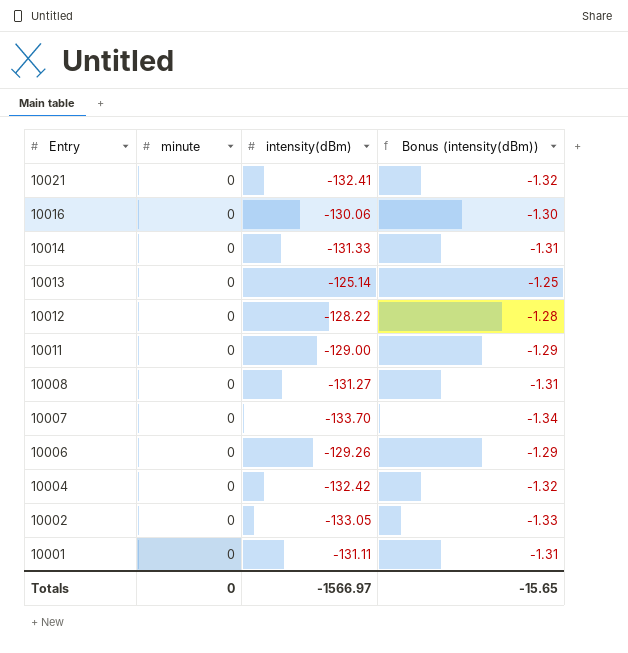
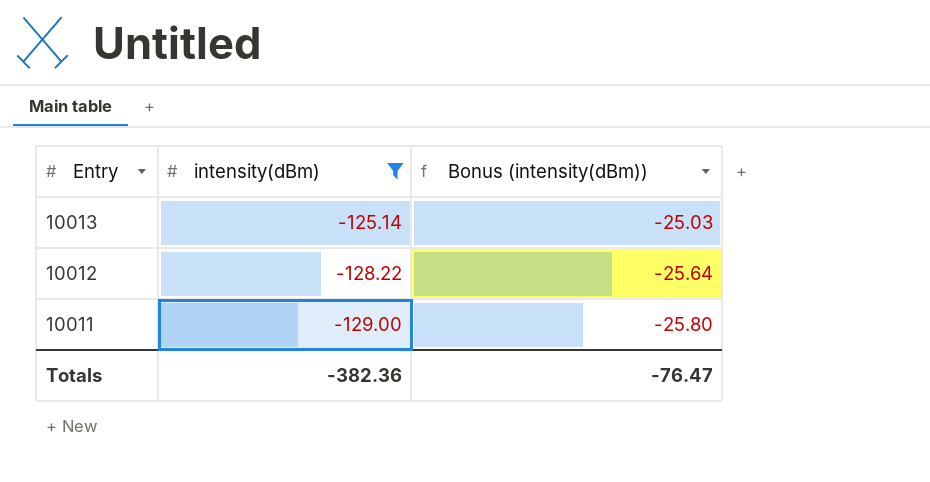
filter: none -> intensity(dBm) >= -129.00
column minute | position: 2 -> none
column Bonus (intensity(dBm)) | formula: [intensity(dBm)] * 0.01 -> [intensity(dBm)] * 0.2
Totals | intensity(dBm): -1566.97 -> -382.36
Totals | Bonus (intensity(dBm)): -15.65 -> -76.47

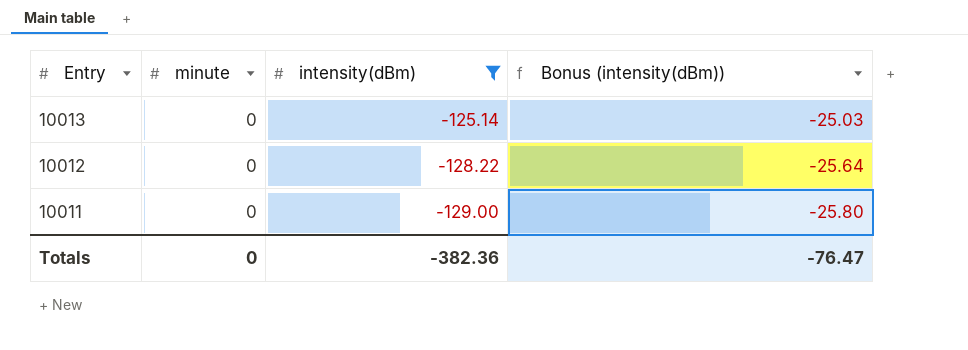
column minute | position: none -> 2

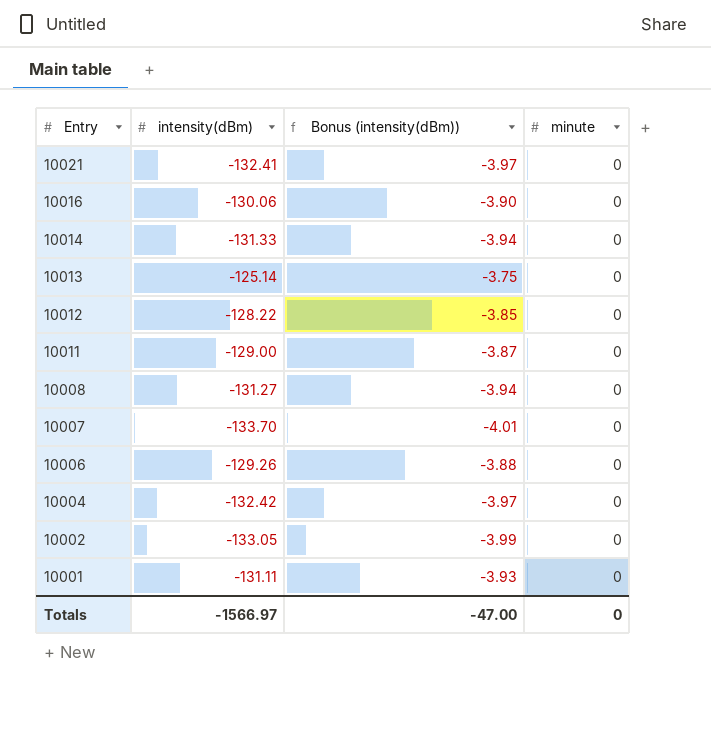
filter: intensity(dBm) >= -129.00 -> none
column Bonus (intensity(dBm)) | formula: [intensity(dBm)] * 0.2 -> [intensity(dBm)] * 0.03
column minute | position: 2 -> 4
Totals | intensity(dBm): -382.36 -> -1566.97
Totals | Bonus (intensity(dBm)): -76.47 -> -47.00

